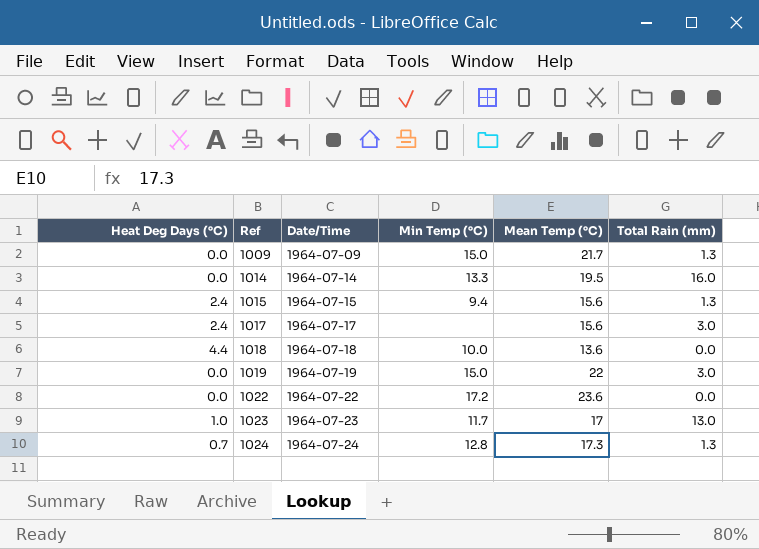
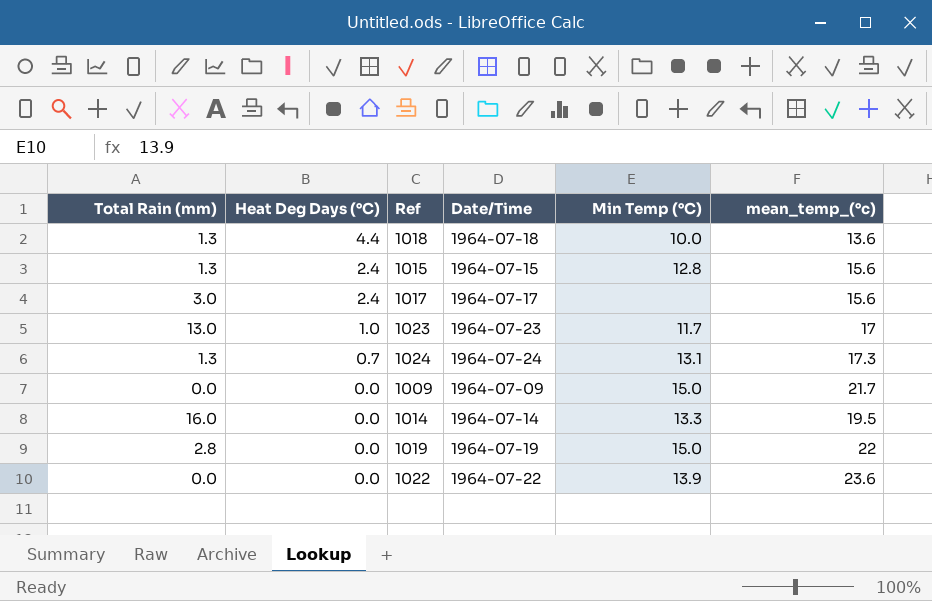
row order: Ref ascending -> Heat Deg Days (°C) descending
column Total Rain (mm) | position: 6 -> 1
column name: Mean Temp (°C) -> mean_temp_(°c)
1018 | Total Rain (mm): 0.0 -> 1.3
1015 | Min Temp (°C): 9.4 -> 12.8
1024 | Min Temp (°C): 12.8 -> 13.1
1009 | Total Rain (mm): 1.3 -> 0.0
1019 | Total Rain (mm): 3.0 -> 2.8
1022 | Min Temp (°C): 17.2 -> 13.9

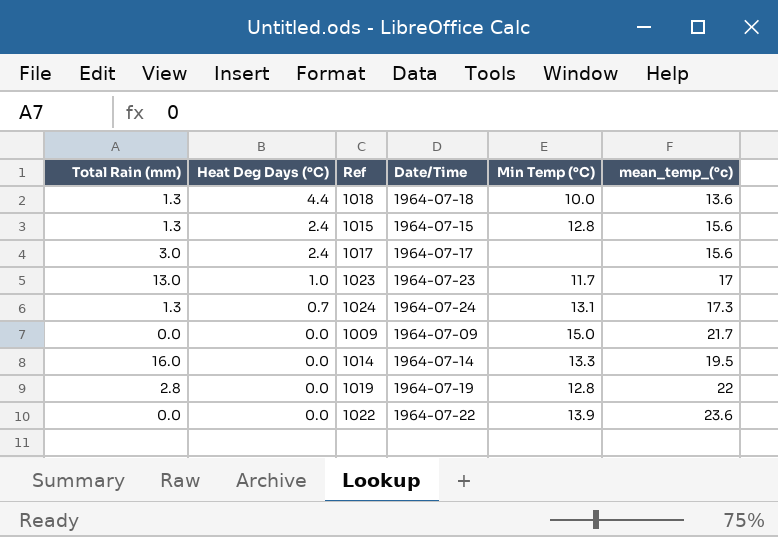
1019 | Min Temp (°C): 15.0 -> 12.8

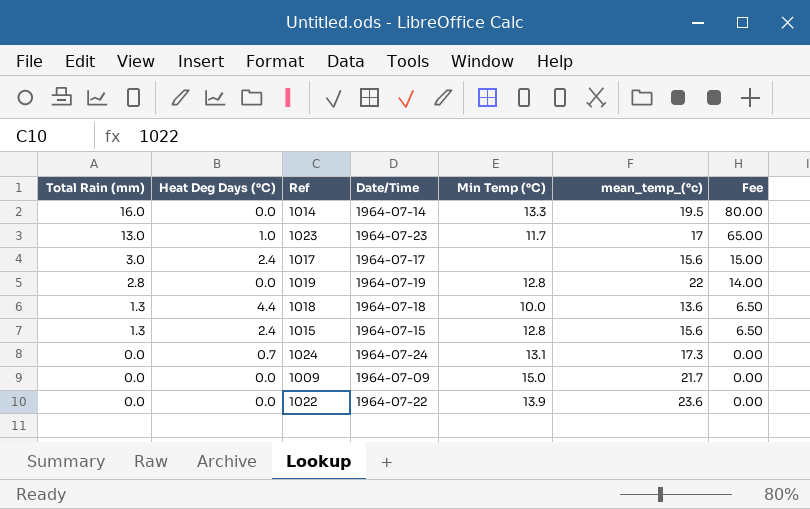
row order: Heat Deg Days (°C) descending -> Total Rain (mm) descending
column Fee | formula: none -> [Total Rain (mm)] * 5
1024 | Total Rain (mm): 1.3 -> 0.0

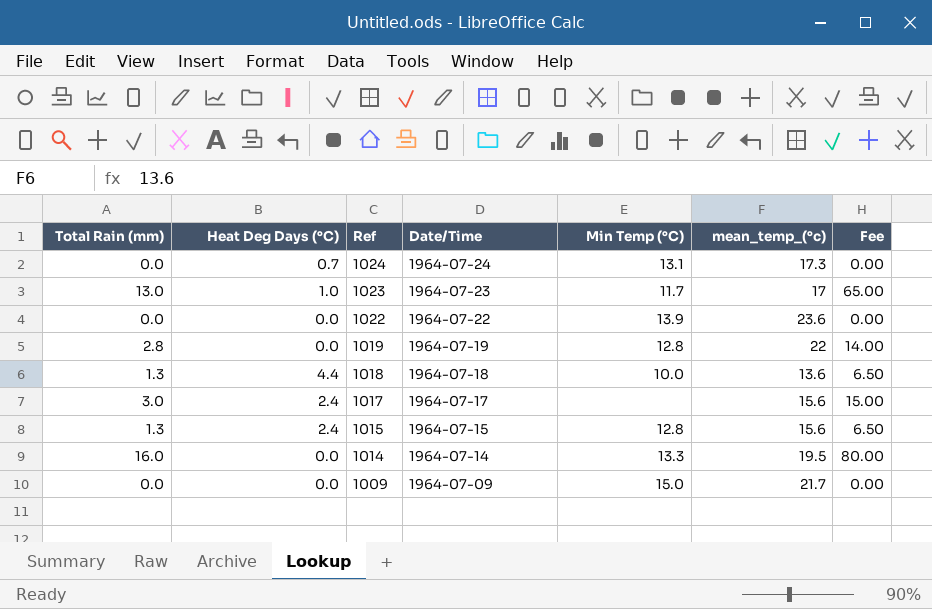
row order: Total Rain (mm) descending -> Ref descending

